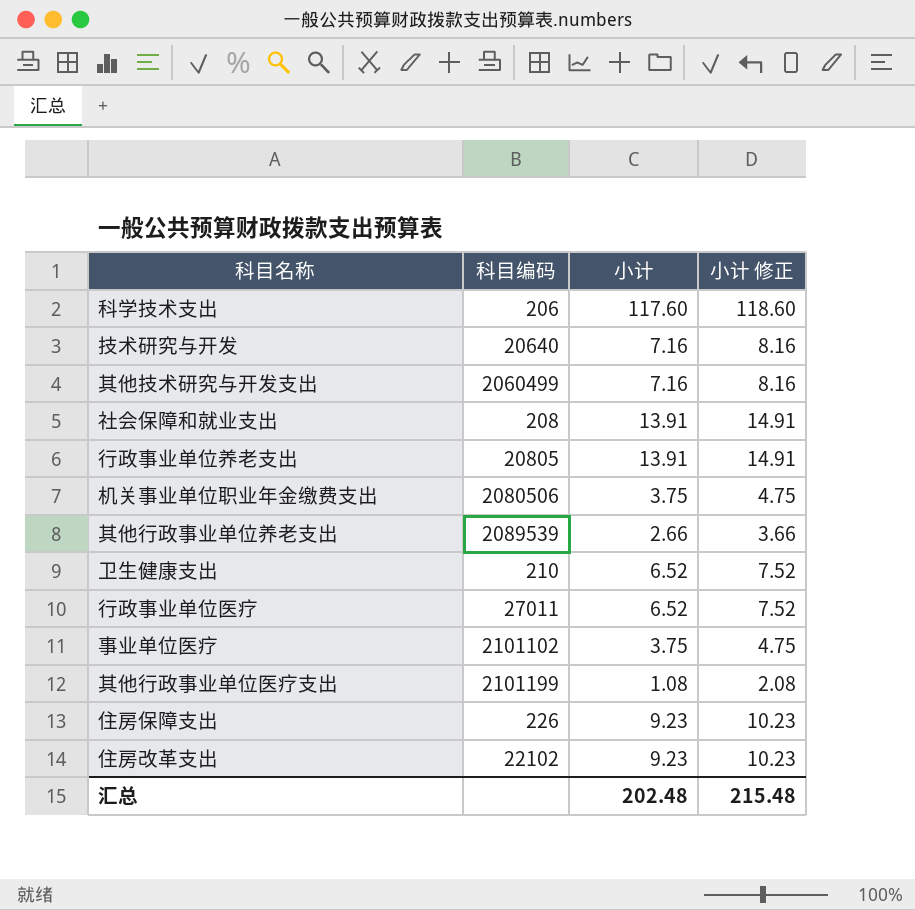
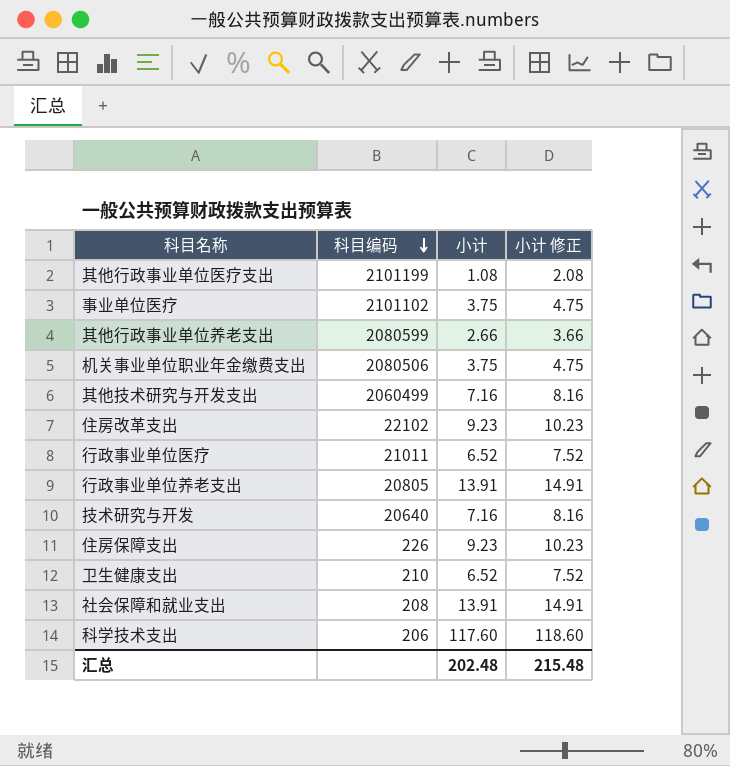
row order: none -> 科目编码 descending
其他行政事业单位养老支出 | 科目编码: 2089539 -> 2080599
行政事业单位医疗 | 科目编码: 27011 -> 21011

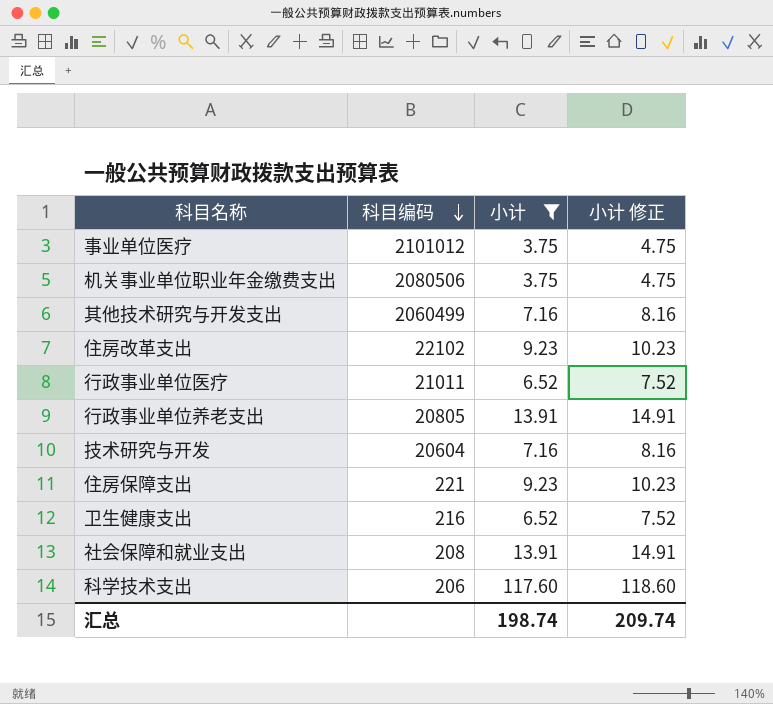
filter: none -> 小计 >= 3.75
事业单位医疗 | 科目编码: 2101102 -> 2101012
技术研究与开发 | 科目编码: 20640 -> 20604
住房保障支出 | 科目编码: 226 -> 221
卫生健康支出 | 科目编码: 210 -> 216
汇总 | 小计: 202.48 -> 198.74
汇总 | 小计 修正: 215.48 -> 209.74

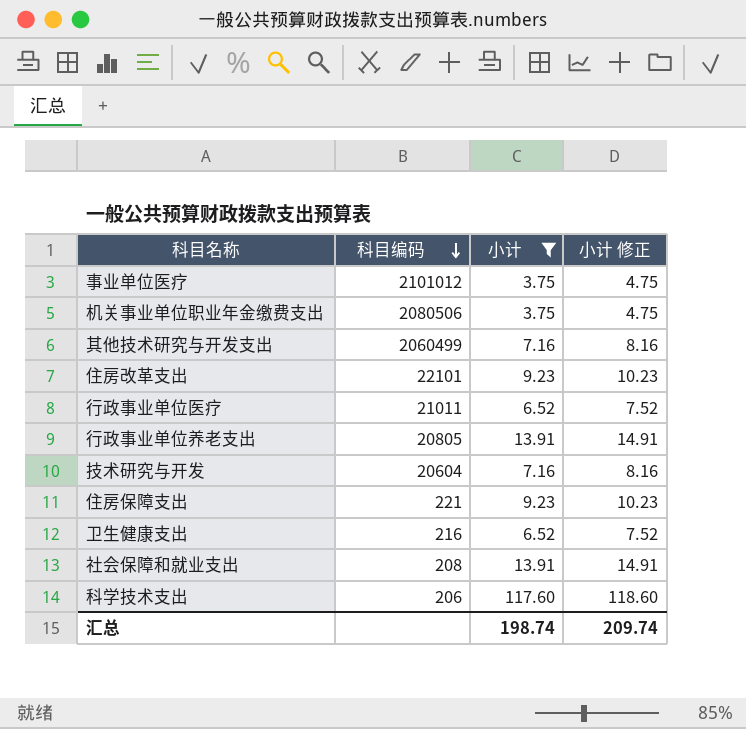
住房改革支出 | 科目编码: 22102 -> 22101

